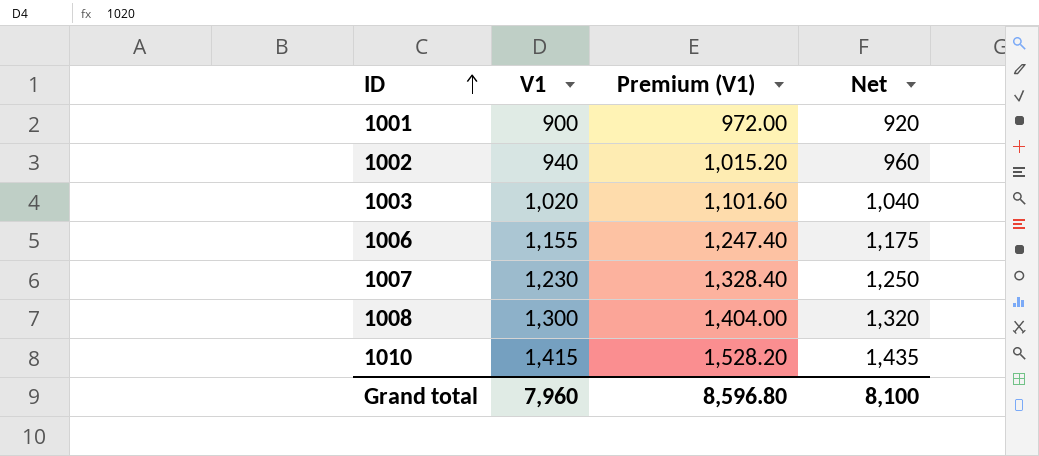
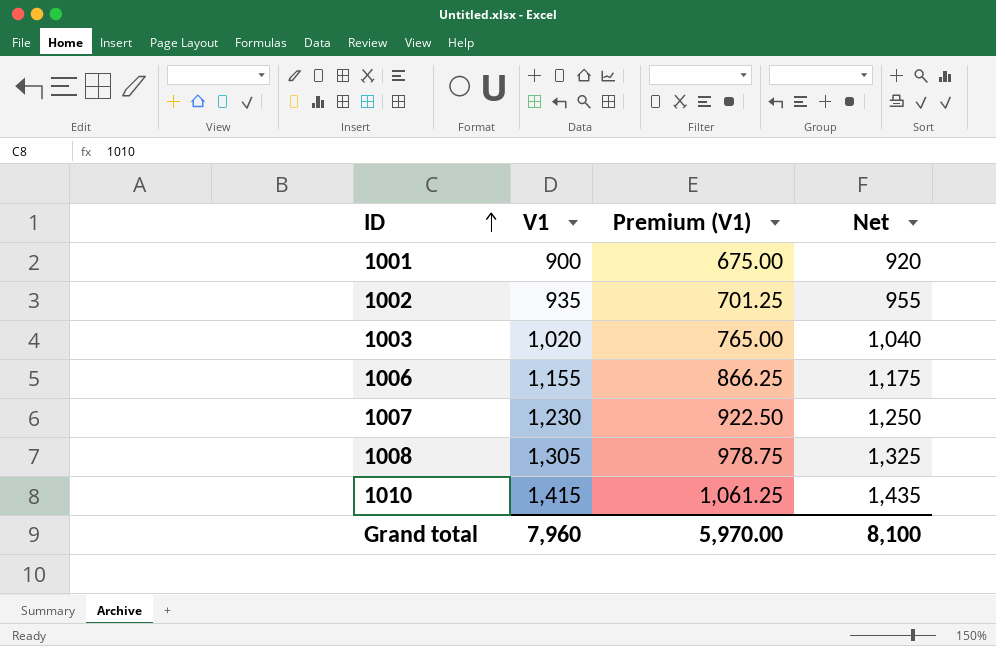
column Premium (V1) | formula: [V1] * 1.08 -> [V1] * 0.75
1002 | V1: 940 -> 935
1002 | Net: 960 -> 955
1008 | V1: 1,300 -> 1,305
1008 | Net: 1,320 -> 1,325
Grand total | Premium (V1): 8,596.80 -> 5,970.00

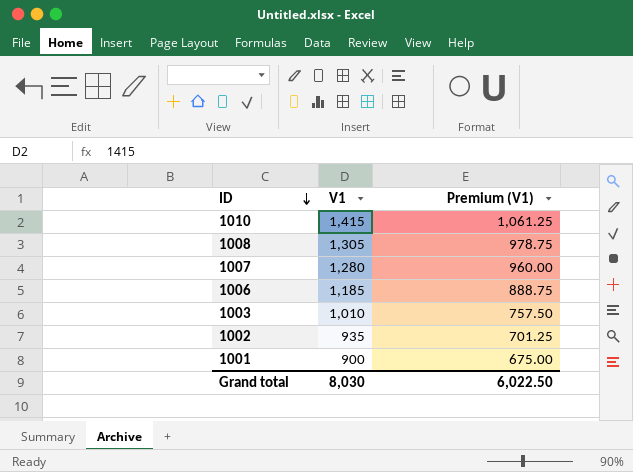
row order: ID ascending -> ID descending
column Net | formula: [V1] + 20 -> none
1007 | V1: 1,230 -> 1,280
1007 | Premium (V1): 922.50 -> 960.00
1006 | V1: 1,155 -> 1,185
1006 | Premium (V1): 866.25 -> 888.75
1003 | V1: 1,020 -> 1,010
1003 | Premium (V1): 765.00 -> 757.50
Grand total | V1: 7,960 -> 8,030
Grand total | Premium (V1): 5,970.00 -> 6,022.50

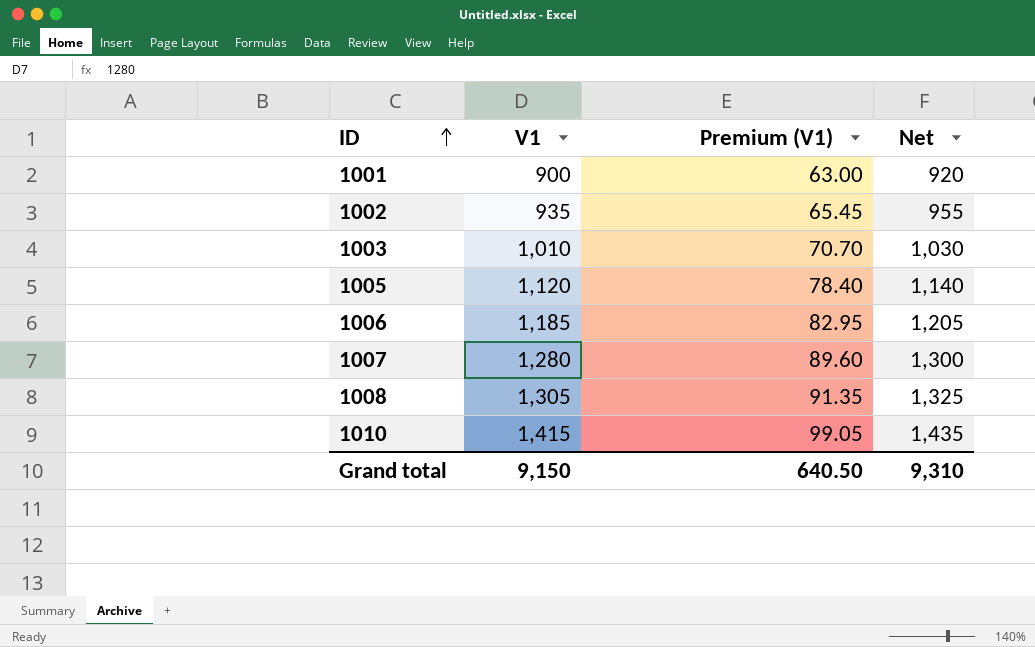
row order: ID descending -> ID ascending
column Premium (V1) | formula: [V1] * 0.75 -> [V1] * 0.07
column Net | formula: none -> [V1] + 20
row 1005: none -> 1,120 | 78.40 | 1,140
Grand total | V1: 8,030 -> 9,150
Grand total | Premium (V1): 6,022.50 -> 640.50

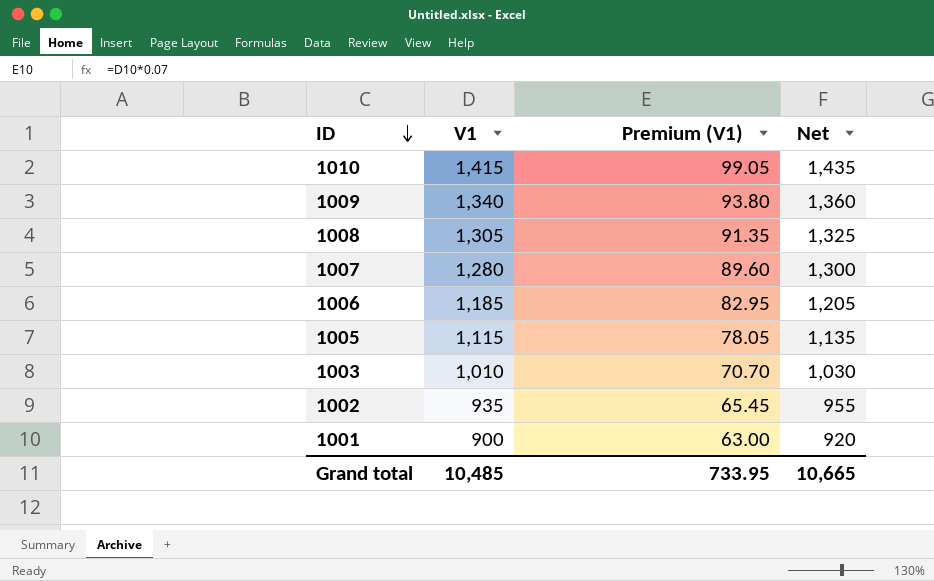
row order: ID ascending -> ID descending
row 1009: none -> 1,340 | 93.80 | 1,360
1005 | V1: 1,120 -> 1,115
1005 | Premium (V1): 78.40 -> 78.05
1005 | Net: 1,140 -> 1,135
Grand total | V1: 9,150 -> 10,485
Grand total | Premium (V1): 640.50 -> 733.95
Grand total | Net: 9,310 -> 10,665

